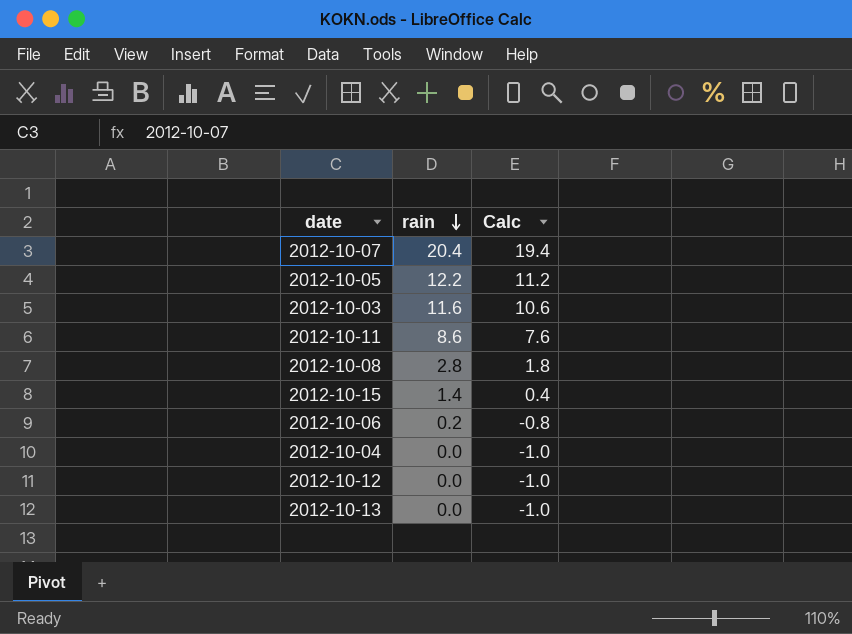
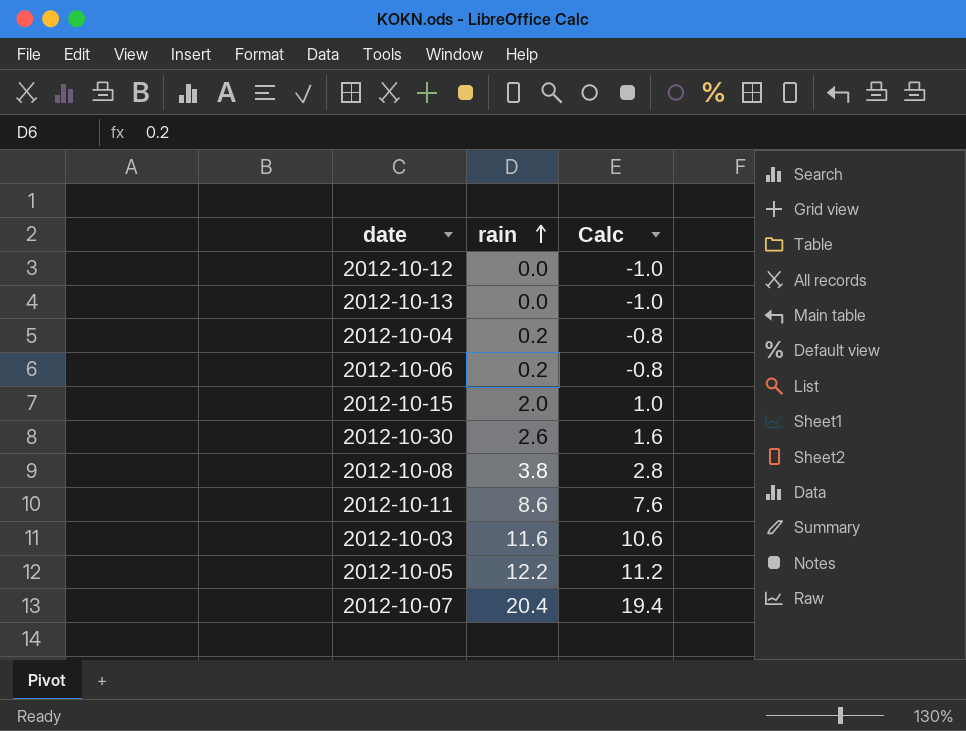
row order: rain descending -> rain ascending
2012-10-04 | rain: 0.0 -> 0.2
2012-10-04 | Calc: -1.0 -> -0.8
2012-10-15 | rain: 1.4 -> 2.0
2012-10-15 | Calc: 0.4 -> 1.0
row 2012-10-30: none -> 2.6 | 1.6
2012-10-08 | rain: 2.8 -> 3.8
2012-10-08 | Calc: 1.8 -> 2.8

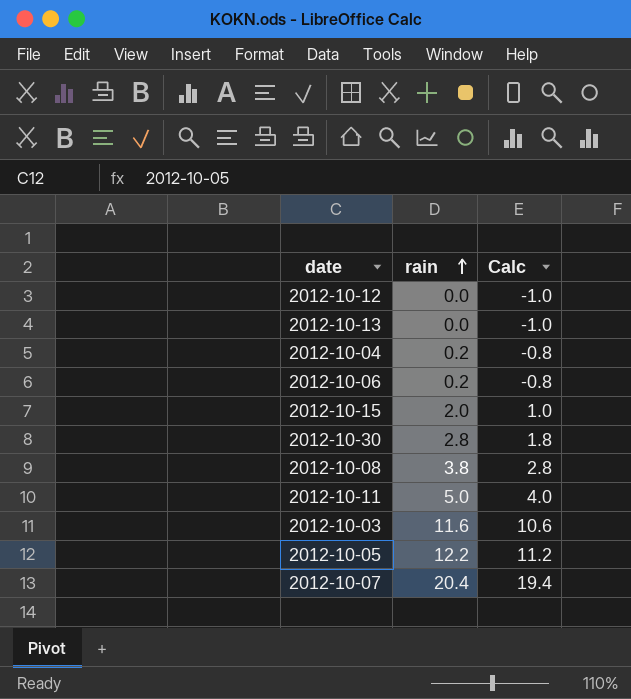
2012-10-30 | rain: 2.6 -> 2.8
2012-10-30 | Calc: 1.6 -> 1.8
2012-10-11 | rain: 8.6 -> 5.0
2012-10-11 | Calc: 7.6 -> 4.0

